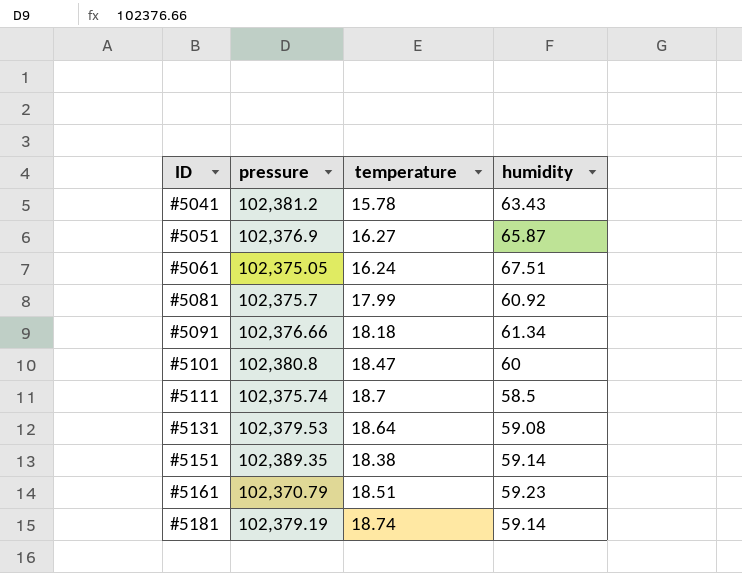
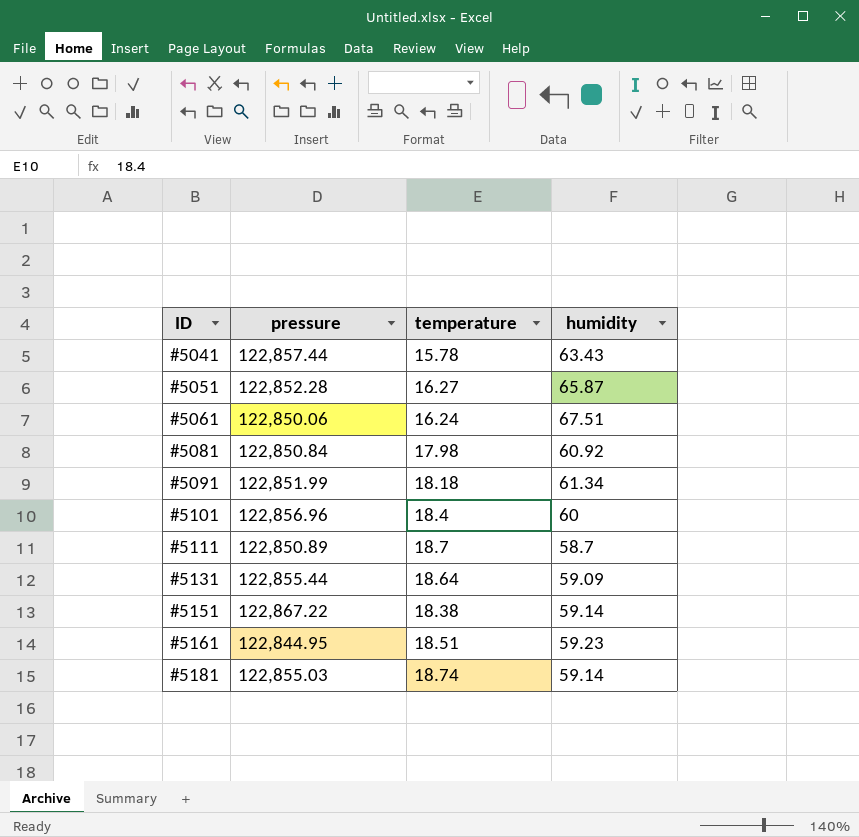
#5041 | pressure: 102,381.2 -> 122,857.44
#5051 | pressure: 102,376.9 -> 122,852.28
#5061 | pressure: 102,375.05 -> 122,850.06
#5081 | pressure: 102,375.7 -> 122,850.84
#5081 | temperature: 17.99 -> 17.98
#5091 | pressure: 102,376.66 -> 122,851.99
#5101 | pressure: 102,380.8 -> 122,856.96
#5101 | temperature: 18.47 -> 18.4
#5111 | pressure: 102,375.74 -> 122,850.89
#5111 | humidity: 58.5 -> 58.7
#5131 | pressure: 102,379.53 -> 122,855.44
#5131 | humidity: 59.08 -> 59.09
#5151 | pressure: 102,389.35 -> 122,867.22
#5161 | pressure: 102,370.79 -> 122,844.95
#5181 | pressure: 102,379.19 -> 122,855.03

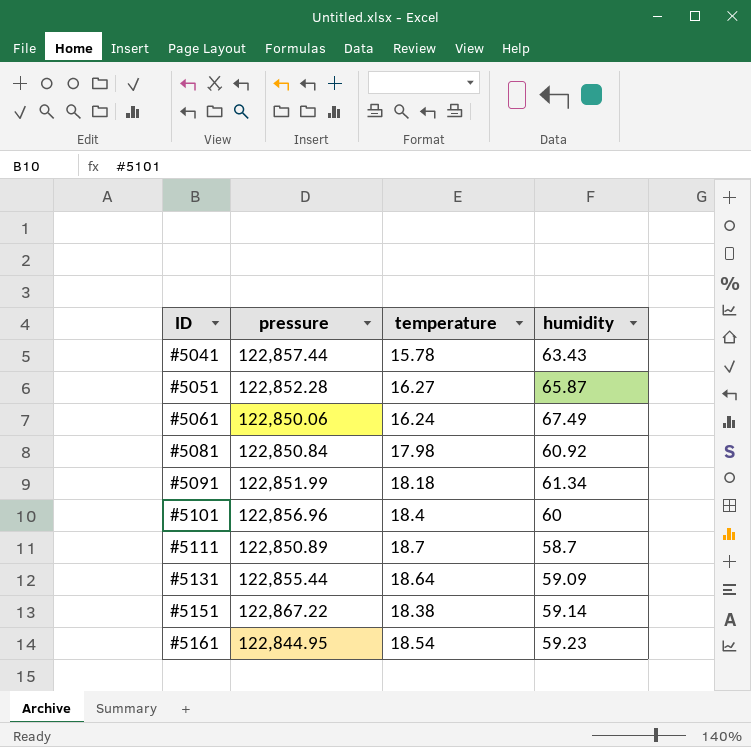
row #5181: 122,855.03 | 18.74 | 59.14 -> none
#5061 | humidity: 67.51 -> 67.49
#5161 | temperature: 18.51 -> 18.54

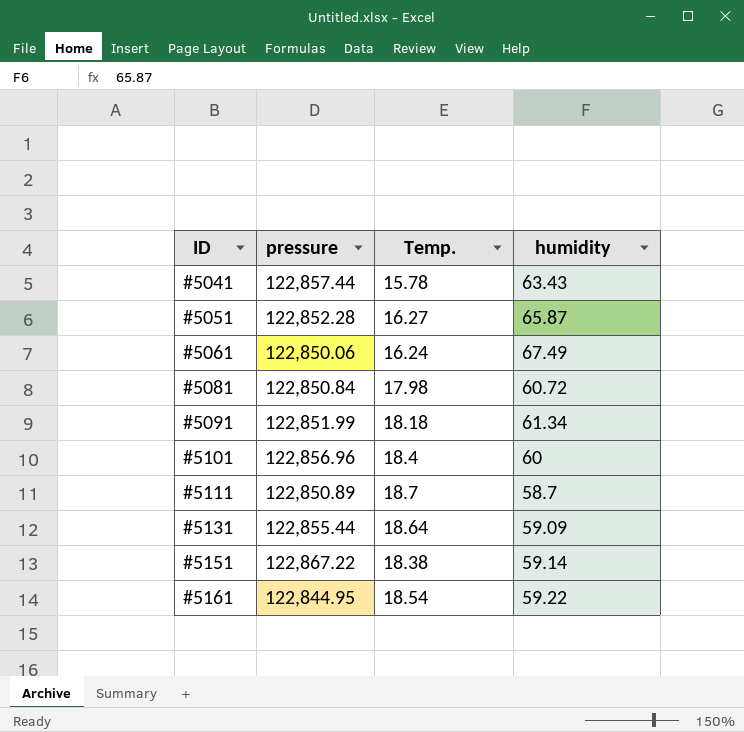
column name: temperature -> Temp.
#5081 | humidity: 60.92 -> 60.72
#5161 | humidity: 59.23 -> 59.22

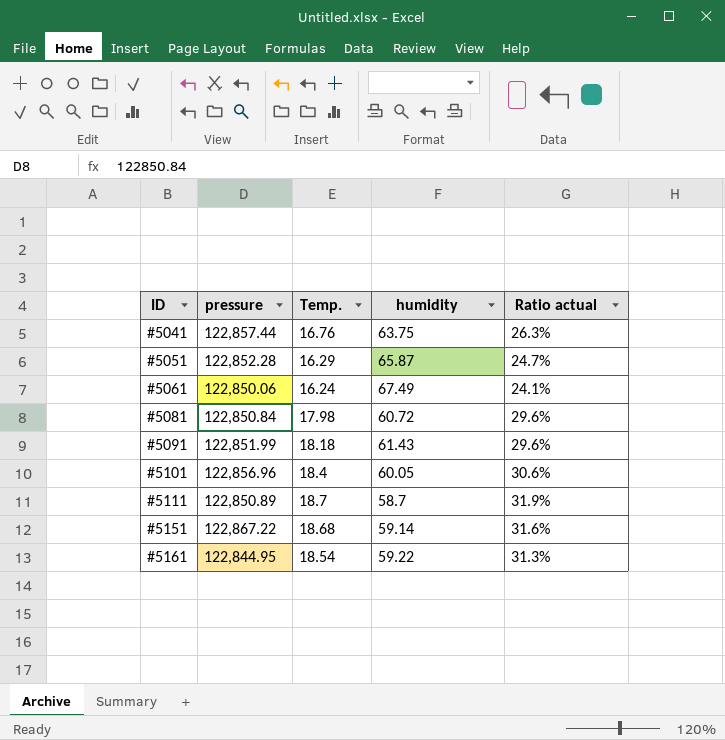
column Ratio actual | formula: none -> [Temp.] / [humidity]
row #5131: 122,855.44 | 18.64 | 59.09 -> none
#5041 | Temp.: 15.78 -> 16.76
#5041 | humidity: 63.43 -> 63.75
#5051 | Temp.: 16.27 -> 16.29
#5091 | humidity: 61.34 -> 61.43
#5101 | humidity: 60 -> 60.05
#5151 | Temp.: 18.38 -> 18.68

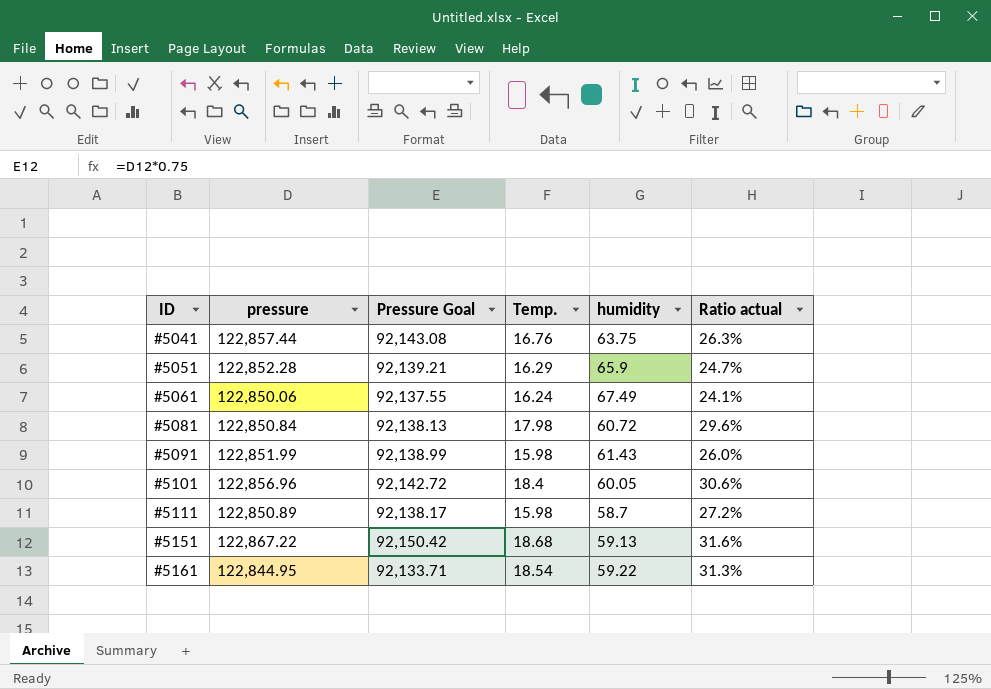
column Pressure Goal | formula: none -> [pressure] * 0.75
#5051 | humidity: 65.87 -> 65.9
#5091 | Temp.: 18.18 -> 15.98
#5091 | Ratio actual: 29.6% -> 26.0%
#5111 | Temp.: 18.7 -> 15.98
#5111 | Ratio actual: 31.9% -> 27.2%
#5151 | humidity: 59.14 -> 59.13

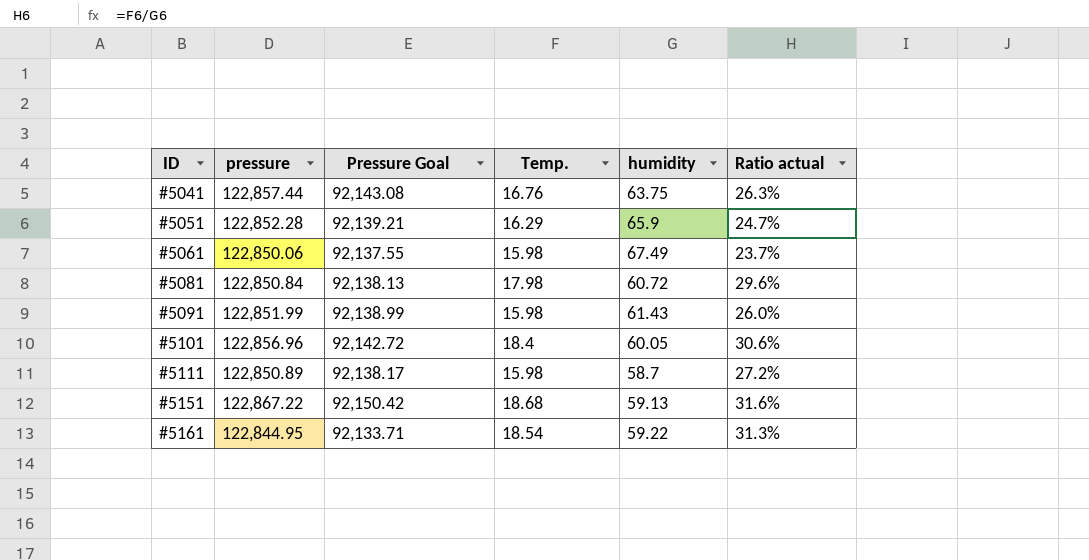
#5061 | Temp.: 16.24 -> 15.98
#5061 | Ratio actual: 24.1% -> 23.7%

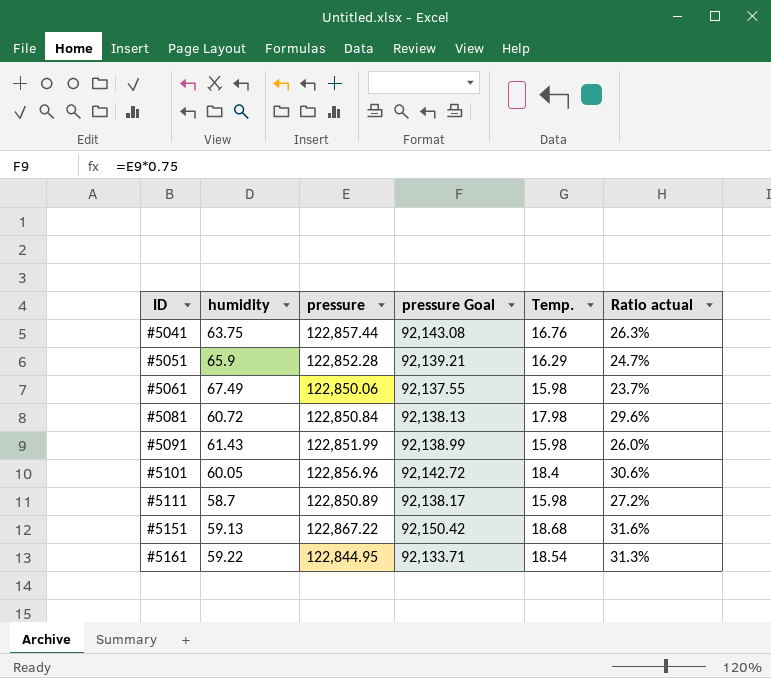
column humidity | position: 5 -> 2
column name: Pressure Goal -> pressure Goal

